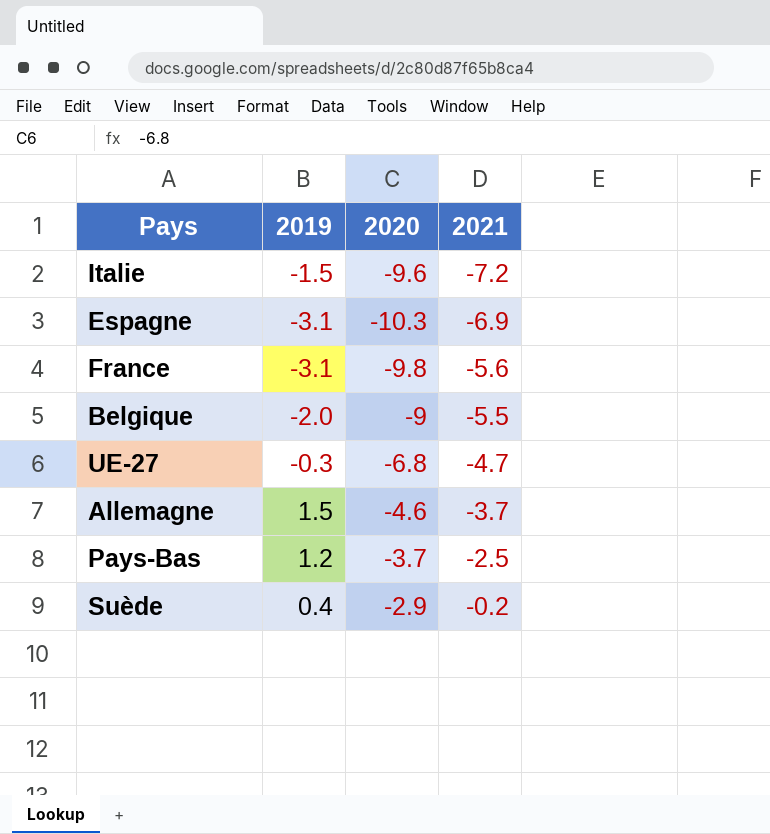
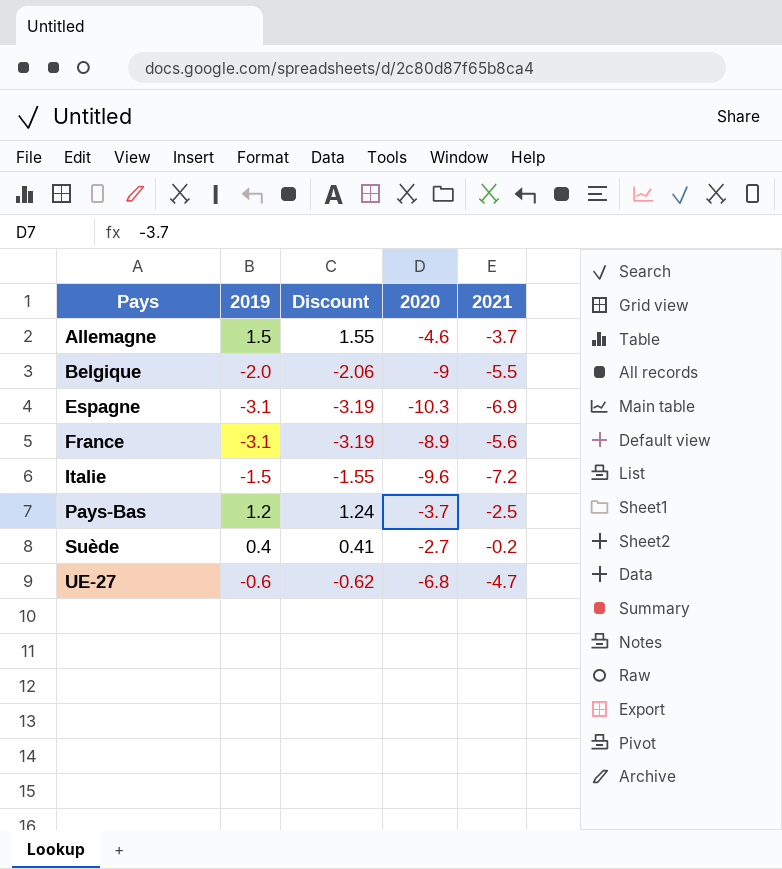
row order: 2021 ascending -> Pays ascending
column Discount | formula: none -> [2019] * 1.03
France | 2020: -9.8 -> -8.9
Suède | 2020: -2.9 -> -2.7
UE-27 | 2019: -0.3 -> -0.6

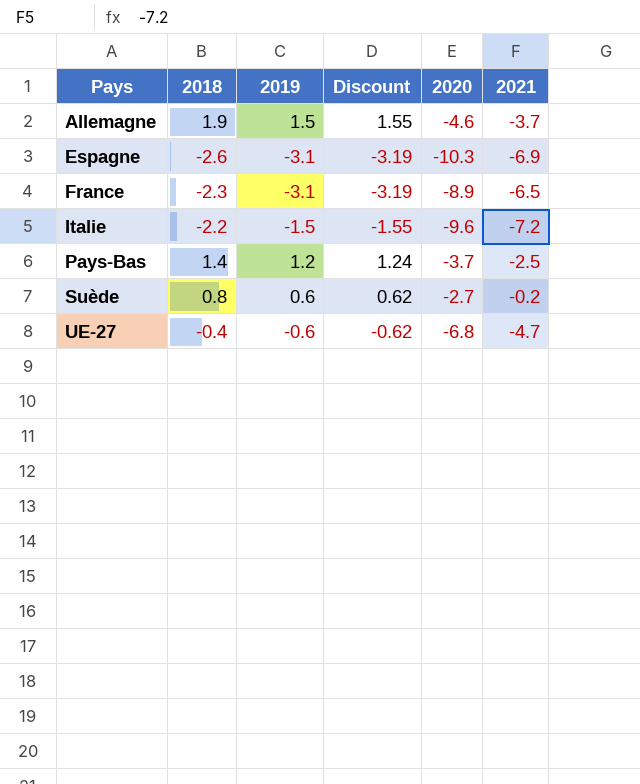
column 2018 | position: none -> 2
row Belgique: -2.0 | -2.06 | -9 | -5.5 -> none
France | 2021: -5.6 -> -6.5
Suède | 2019: 0.4 -> 0.6
Suède | Discount: 0.41 -> 0.62

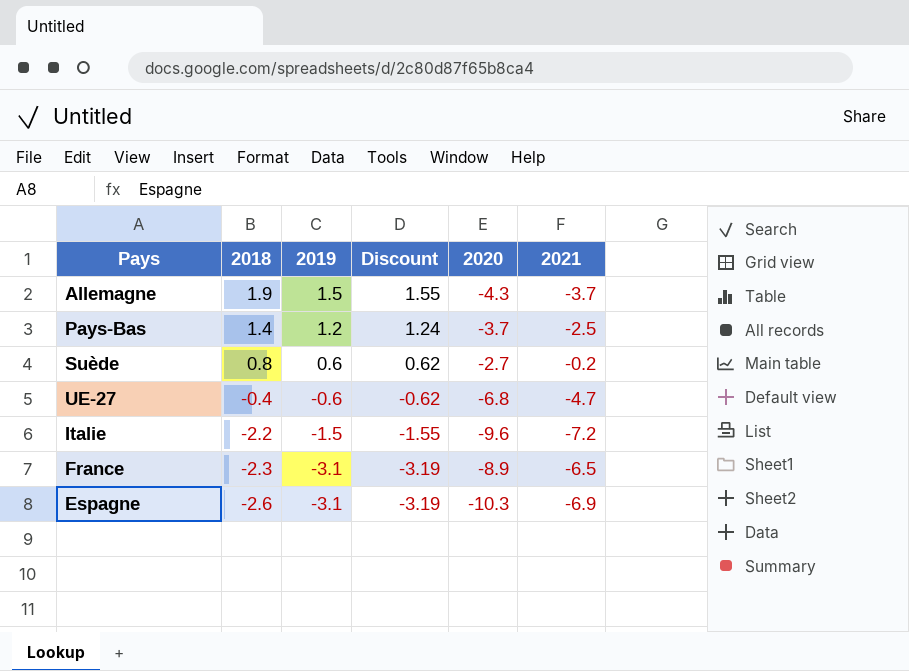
row order: Pays ascending -> 2018 descending
Allemagne | 2020: -4.6 -> -4.3

